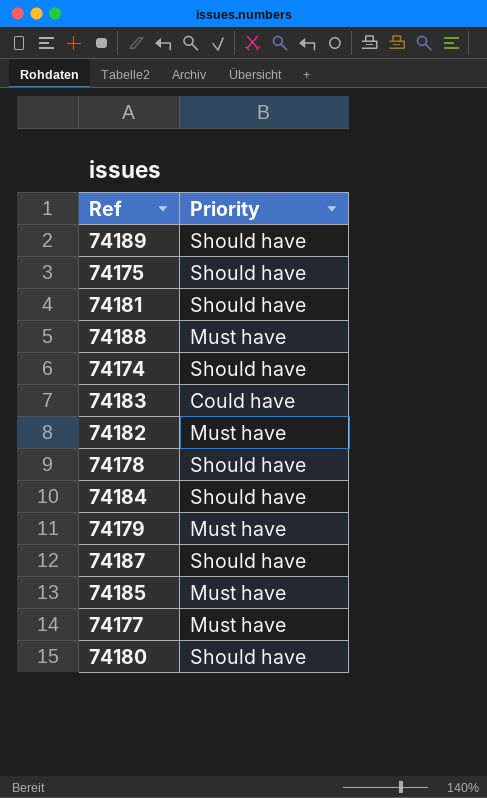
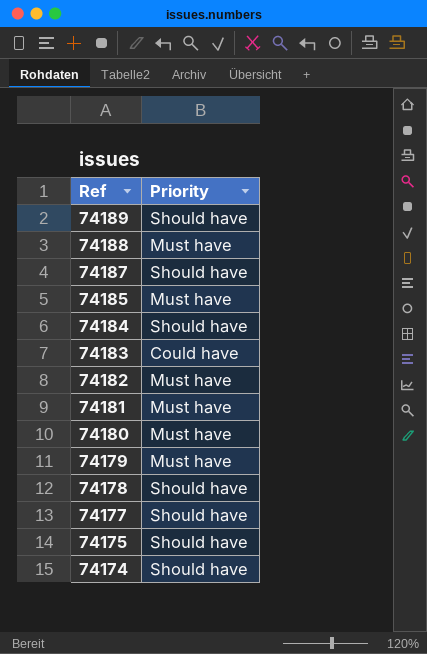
row order: none -> Ref descending
74181 | Priority: Should have -> Must have
74180 | Priority: Should have -> Must have
74177 | Priority: Must have -> Should have

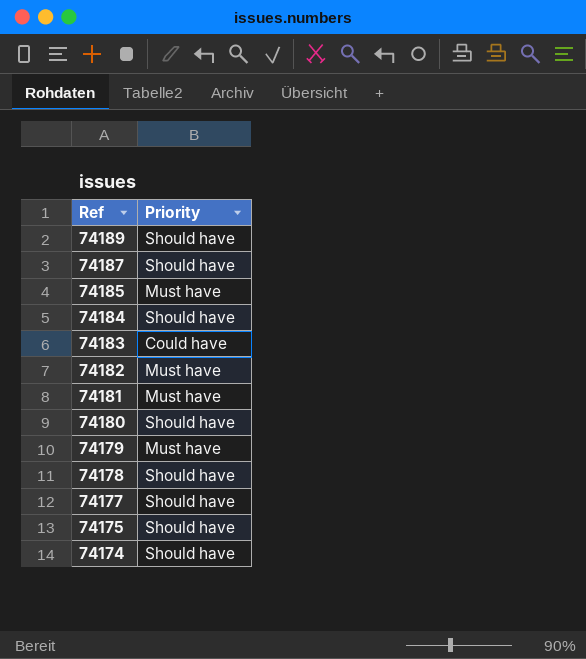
row 74188: Must have -> none
74180 | Priority: Must have -> Should have

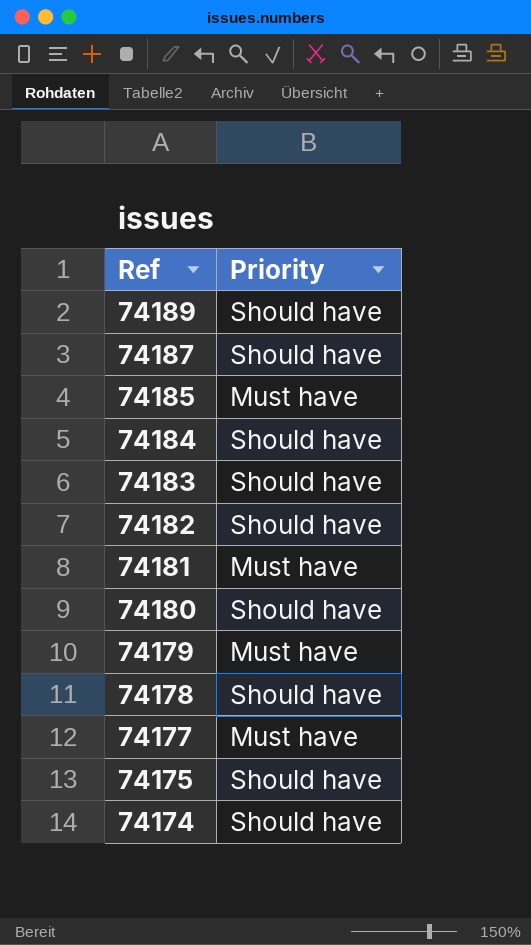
74183 | Priority: Could have -> Should have
74182 | Priority: Must have -> Should have
74177 | Priority: Should have -> Must have

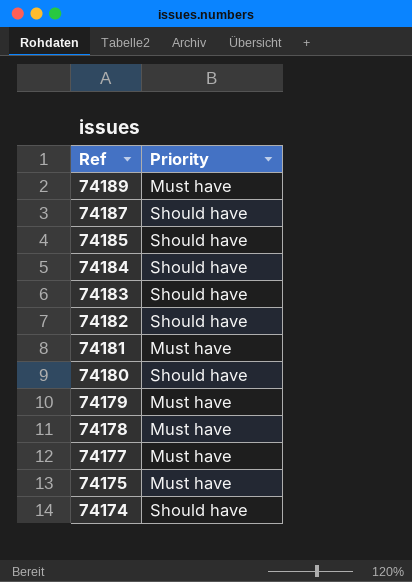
74189 | Priority: Should have -> Must have
74185 | Priority: Must have -> Should have
74178 | Priority: Should have -> Must have
74175 | Priority: Should have -> Must have

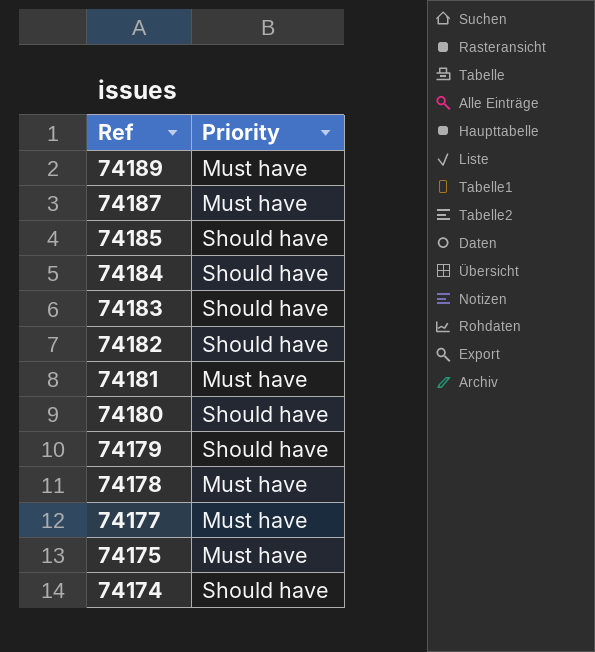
74187 | Priority: Should have -> Must have
74179 | Priority: Must have -> Should have

